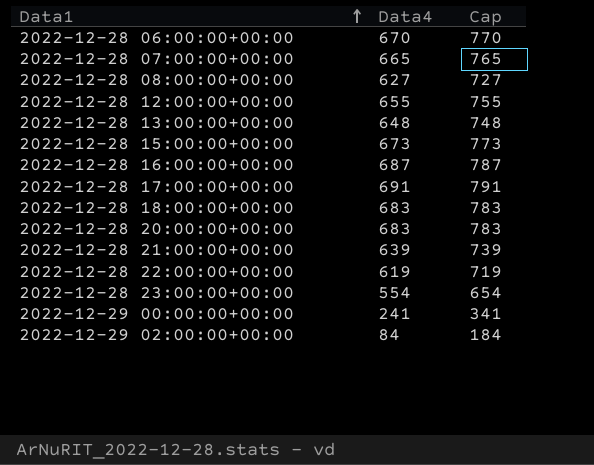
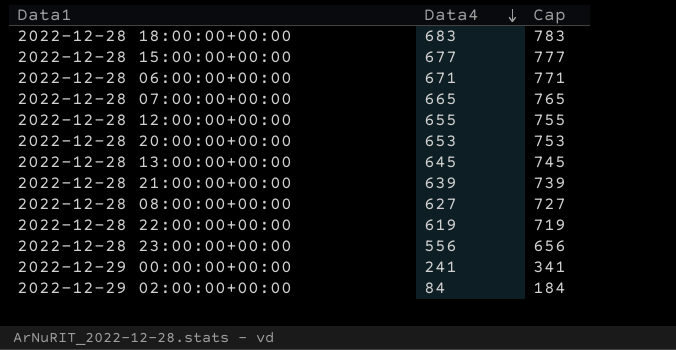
row order: Data1 ascending -> Data4 descending
row 2022-12-28 16:00:00+00:00: 687 | 787 -> none
row 2022-12-28 17:00:00+00:00: 691 | 791 -> none
2022-12-28 15:00:00+00:00 | Data4: 673 -> 677
2022-12-28 15:00:00+00:00 | Cap: 773 -> 777
2022-12-28 06:00:00+00:00 | Data4: 670 -> 671
2022-12-28 06:00:00+00:00 | Cap: 770 -> 771
2022-12-28 20:00:00+00:00 | Data4: 683 -> 653
2022-12-28 20:00:00+00:00 | Cap: 783 -> 753
2022-12-28 13:00:00+00:00 | Data4: 648 -> 645
2022-12-28 13:00:00+00:00 | Cap: 748 -> 745
2022-12-28 23:00:00+00:00 | Data4: 554 -> 556
2022-12-28 23:00:00+00:00 | Cap: 654 -> 656

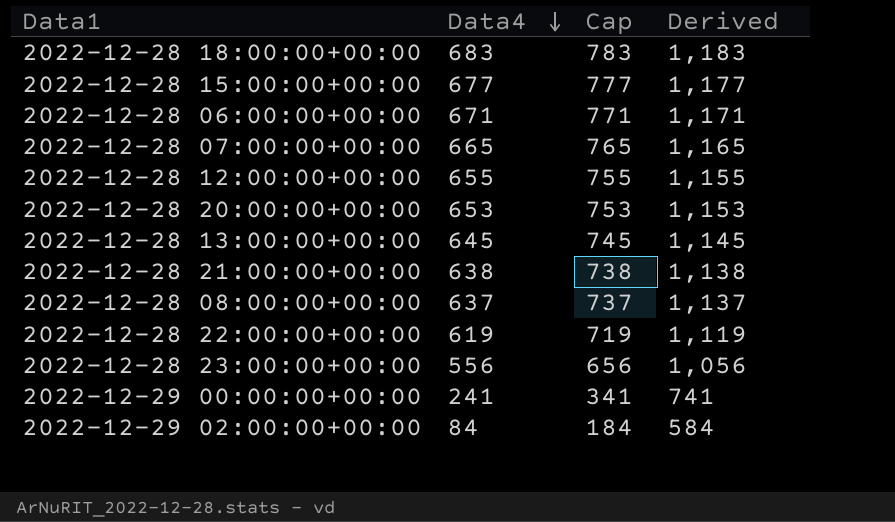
column Derived | formula: none -> [Data4] + 500
2022-12-28 21:00:00+00:00 | Data4: 639 -> 638
2022-12-28 21:00:00+00:00 | Cap: 739 -> 738
2022-12-28 08:00:00+00:00 | Data4: 627 -> 637
2022-12-28 08:00:00+00:00 | Cap: 727 -> 737

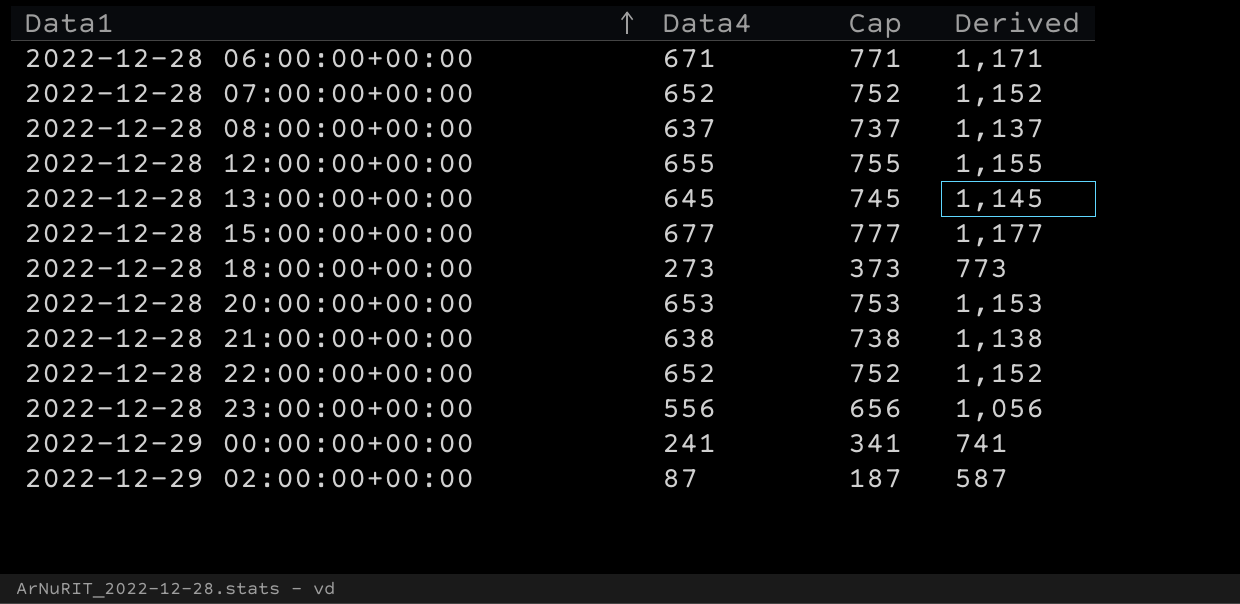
row order: Data4 descending -> Data1 ascending
2022-12-28 07:00:00+00:00 | Data4: 665 -> 652
2022-12-28 07:00:00+00:00 | Cap: 765 -> 752
2022-12-28 07:00:00+00:00 | Derived: 1,165 -> 1,152
2022-12-28 18:00:00+00:00 | Data4: 683 -> 273
2022-12-28 18:00:00+00:00 | Cap: 783 -> 373
2022-12-28 18:00:00+00:00 | Derived: 1,183 -> 773
2022-12-28 22:00:00+00:00 | Data4: 619 -> 652
2022-12-28 22:00:00+00:00 | Cap: 719 -> 752
2022-12-28 22:00:00+00:00 | Derived: 1,119 -> 1,152
2022-12-29 02:00:00+00:00 | Data4: 84 -> 87
2022-12-29 02:00:00+00:00 | Cap: 184 -> 187
2022-12-29 02:00:00+00:00 | Derived: 584 -> 587

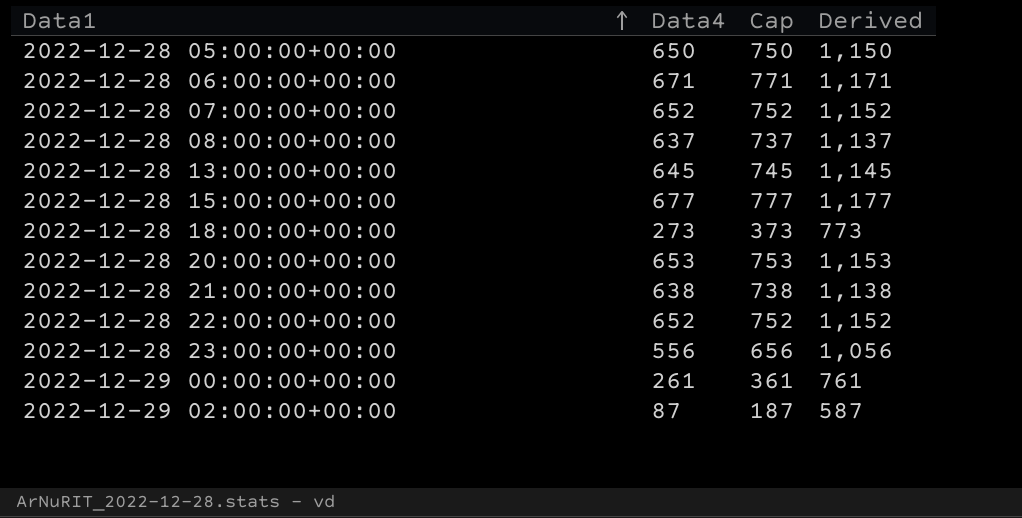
row 2022-12-28 12:00:00+00:00: 655 | 755 | 1,155 -> none
row 2022-12-28 05:00:00+00:00: none -> 650 | 750 | 1,150
2022-12-29 00:00:00+00:00 | Data4: 241 -> 261
2022-12-29 00:00:00+00:00 | Cap: 341 -> 361
2022-12-29 00:00:00+00:00 | Derived: 741 -> 761

